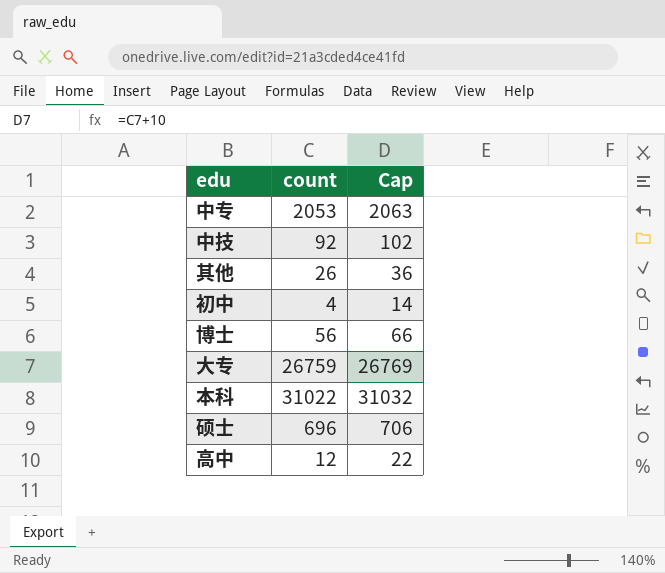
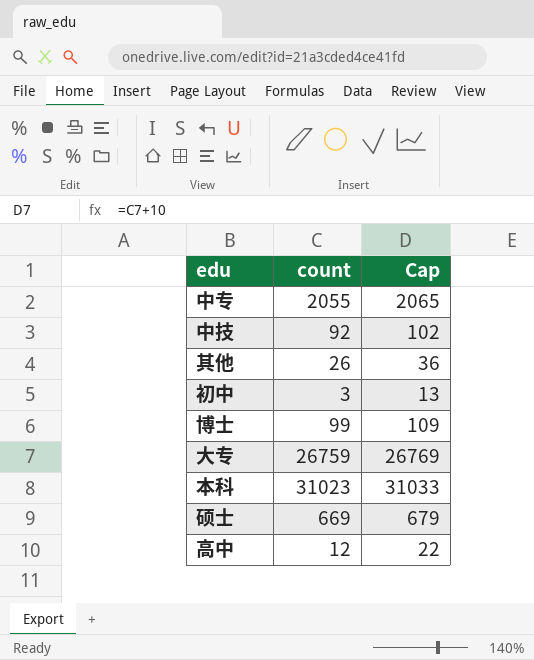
中专 | count: 2053 -> 2055
中专 | Cap: 2063 -> 2065
初中 | count: 4 -> 3
初中 | Cap: 14 -> 13
博士 | count: 56 -> 99
博士 | Cap: 66 -> 109
本科 | count: 31022 -> 31023
本科 | Cap: 31032 -> 31033
硕士 | count: 696 -> 669
硕士 | Cap: 706 -> 679

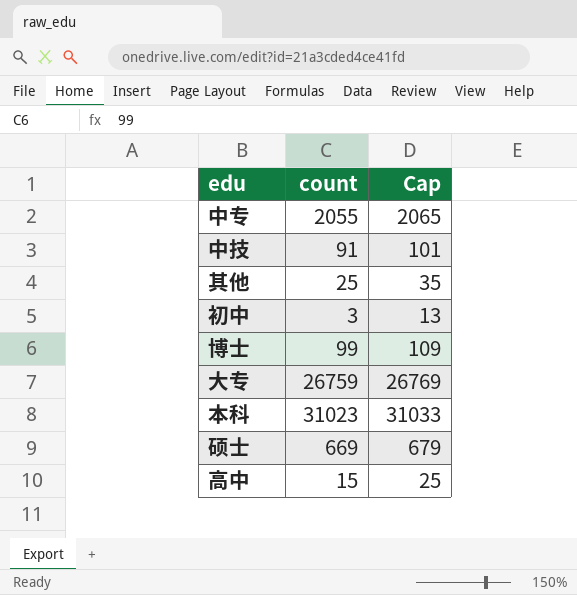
中技 | count: 92 -> 91
中技 | Cap: 102 -> 101
其他 | count: 26 -> 25
其他 | Cap: 36 -> 35
高中 | count: 12 -> 15
高中 | Cap: 22 -> 25

